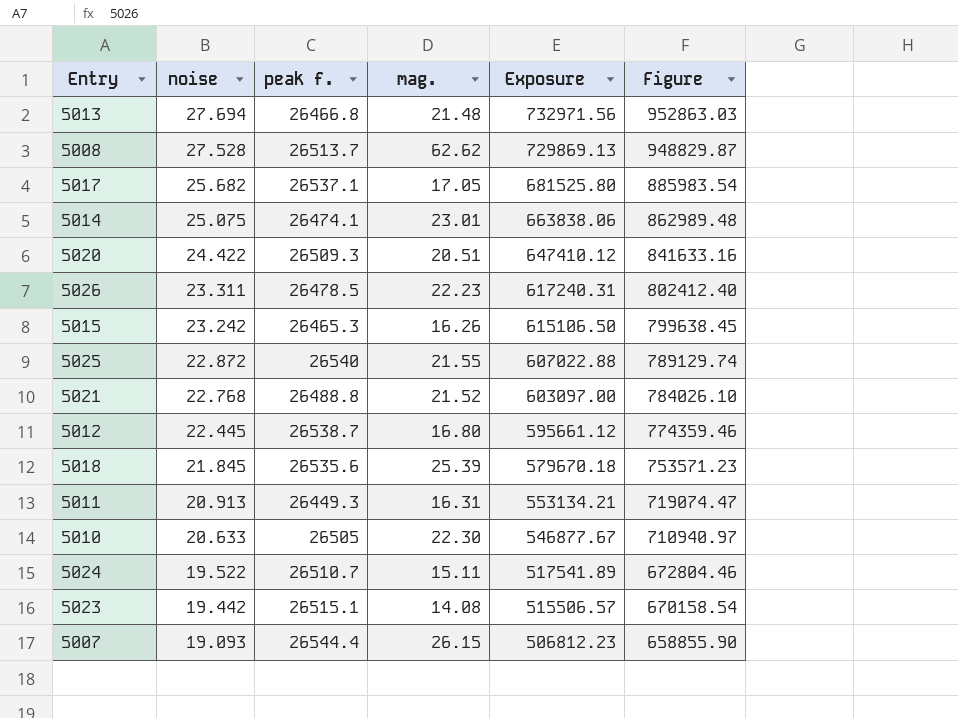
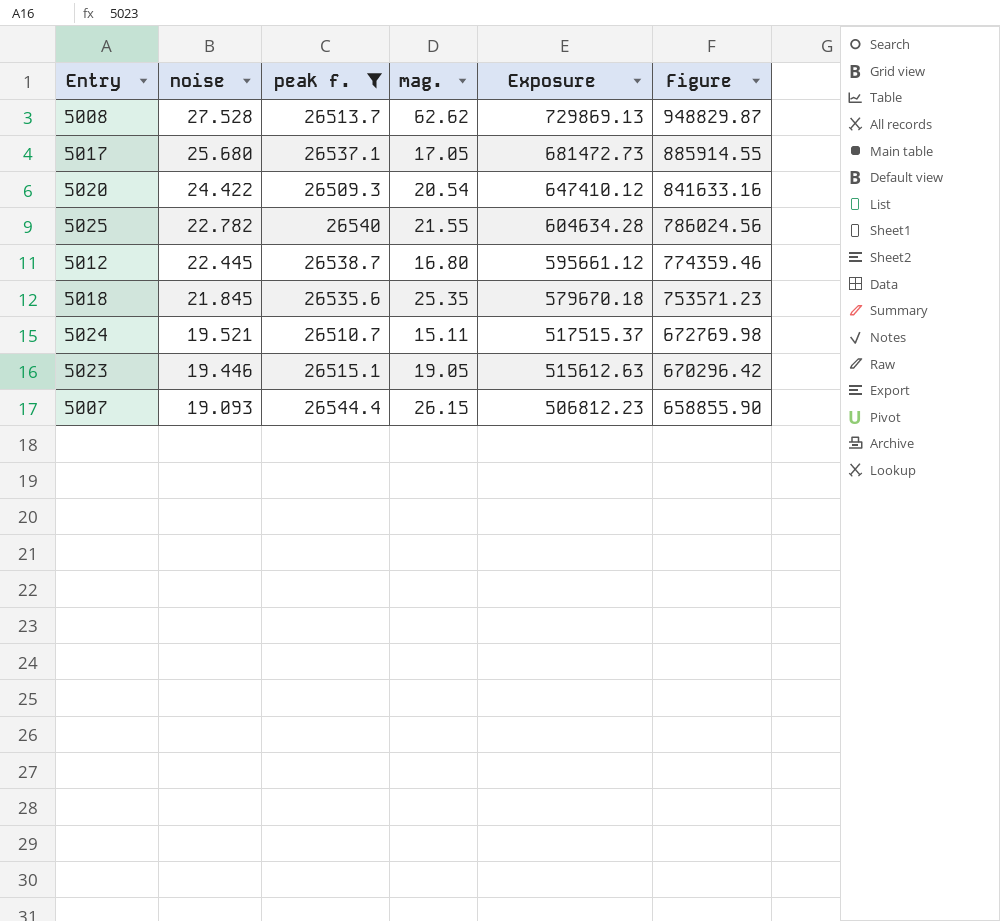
filter: none -> peak f. >= 26509.3
5017 | noise: 25.682 -> 25.680
5017 | Exposure: 681525.80 -> 681472.73
5017 | Figure: 885983.54 -> 885914.55
5020 | mag.: 20.51 -> 20.54
5025 | noise: 22.872 -> 22.782
5025 | Exposure: 607022.88 -> 604634.28
5025 | Figure: 789129.74 -> 786024.56
5018 | mag.: 25.39 -> 25.35
5024 | noise: 19.522 -> 19.521
5024 | Exposure: 517541.89 -> 517515.37
5024 | Figure: 672804.46 -> 672769.98
5023 | noise: 19.442 -> 19.446
5023 | mag.: 14.08 -> 19.05
5023 | Exposure: 515506.57 -> 515612.63
5023 | Figure: 670158.54 -> 670296.42

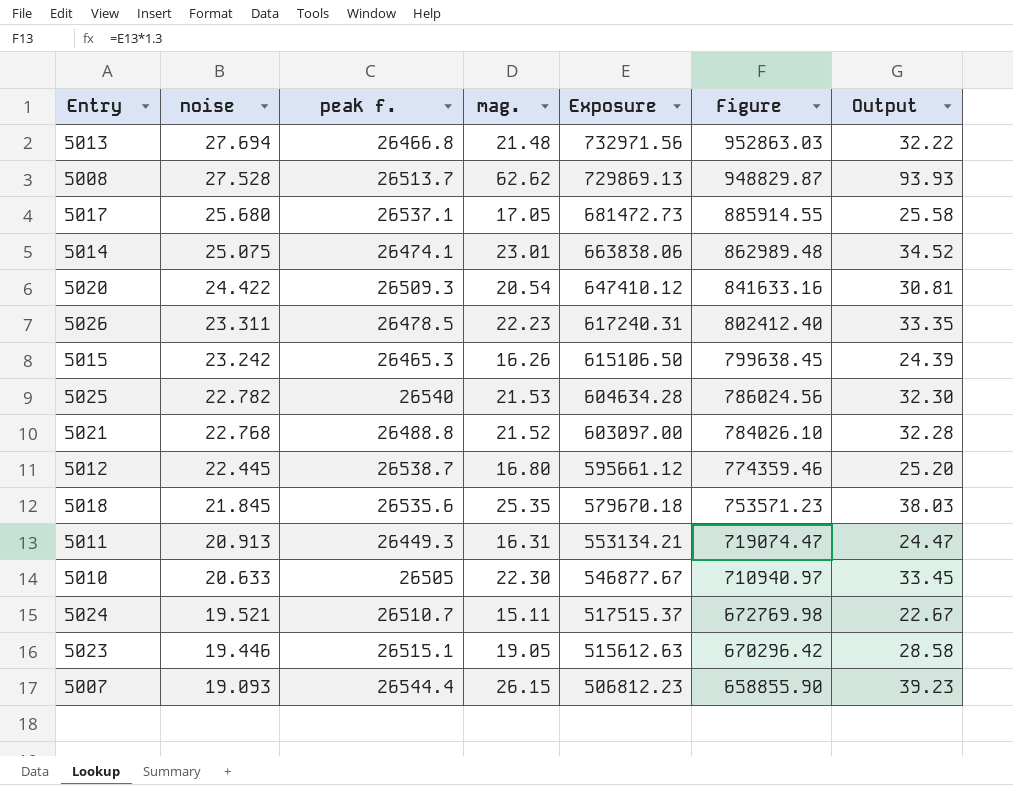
filter: peak f. >= 26509.3 -> none
column Output | formula: none -> [mag.] * 1.5
5025 | mag.: 21.55 -> 21.53

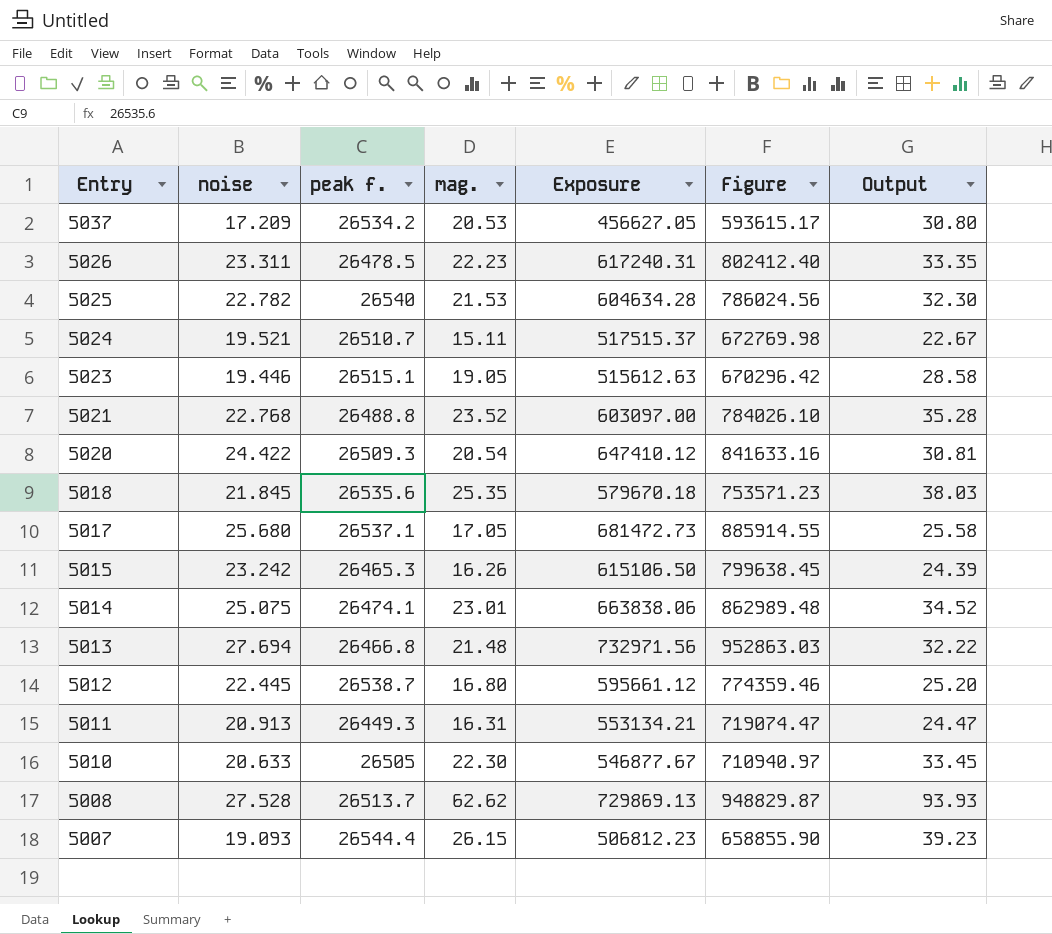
row order: noise descending -> Entry descending
row 5037: none -> 17.209 | 26534.2 | 20.53 | 456627.05 | 593615.17 | 30.80
5021 | mag.: 21.52 -> 23.52
5021 | Output: 32.28 -> 35.28

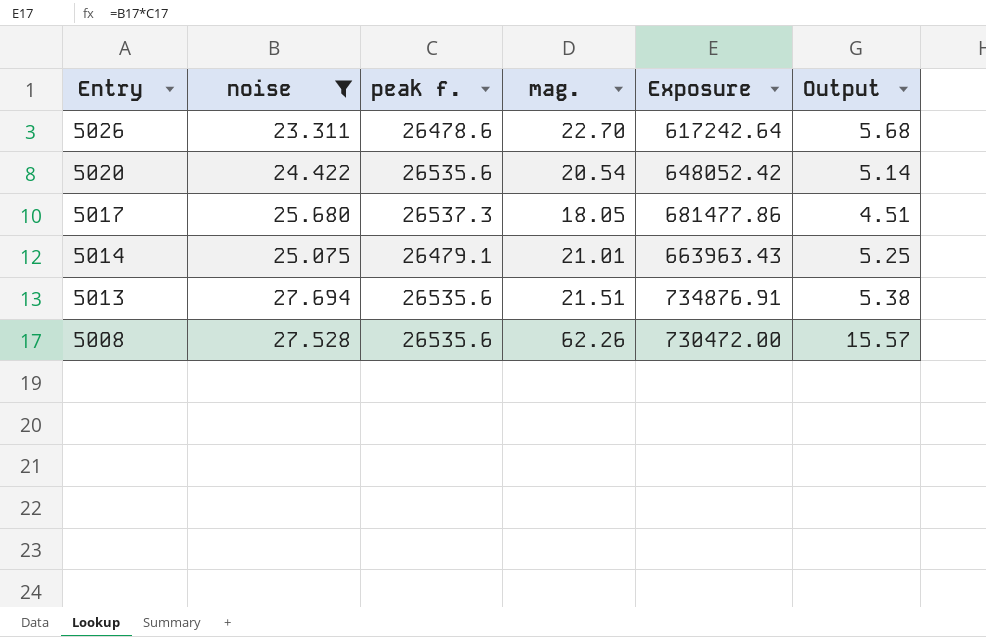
filter: none -> noise >= 23.311
column Figure | formula: [Exposure] * 1.3 -> none
column Output | formula: [mag.] * 1.5 -> [mag.] * 0.25
5026 | peak f.: 26478.5 -> 26478.6
5026 | mag.: 22.23 -> 22.70
5026 | Exposure: 617240.31 -> 617242.64
5020 | peak f.: 26509.3 -> 26535.6
5020 | Exposure: 647410.12 -> 648052.42
5017 | peak f.: 26537.1 -> 26537.3
5017 | mag.: 17.05 -> 18.05
5017 | Exposure: 681472.73 -> 681477.86
5014 | peak f.: 26474.1 -> 26479.1
5014 | mag.: 23.01 -> 21.01
5014 | Exposure: 663838.06 -> 663963.43
5013 | peak f.: 26466.8 -> 26535.6
5013 | mag.: 21.48 -> 21.51
5013 | Exposure: 732971.56 -> 734876.91
5008 | peak f.: 26513.7 -> 26535.6
5008 | mag.: 62.62 -> 62.26
5008 | Exposure: 729869.13 -> 730472.00

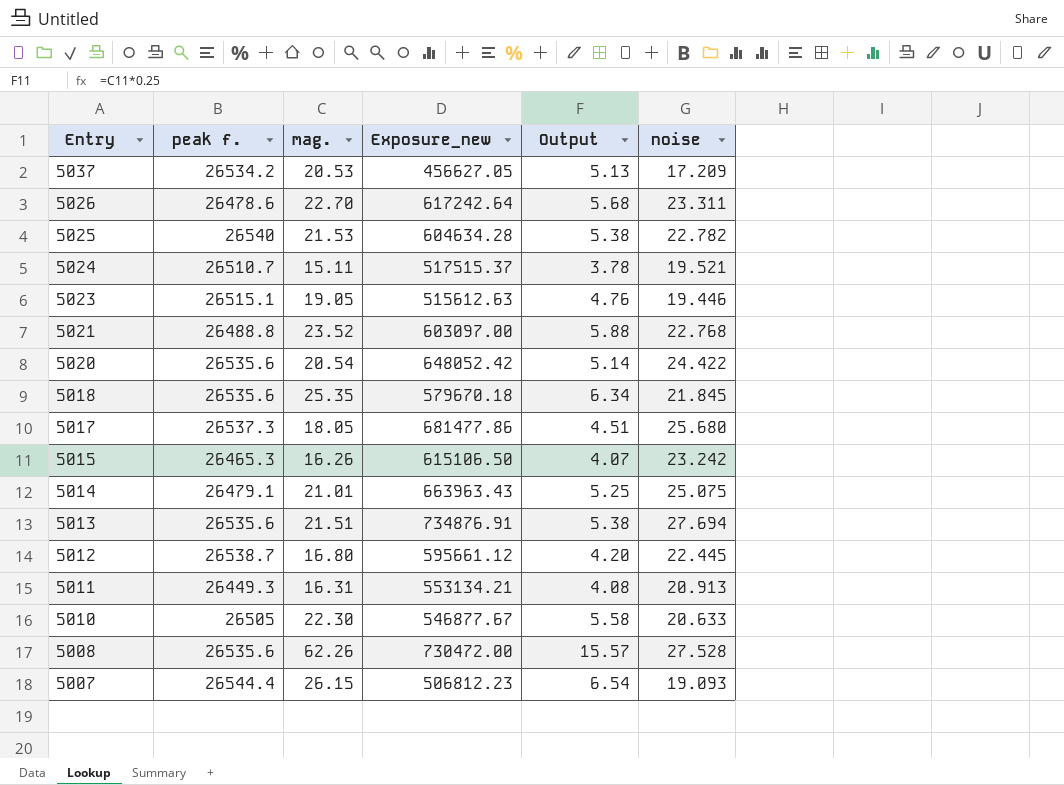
filter: noise >= 23.311 -> none
column name: Exposure -> Exposure_new
column noise | position: 2 -> 6

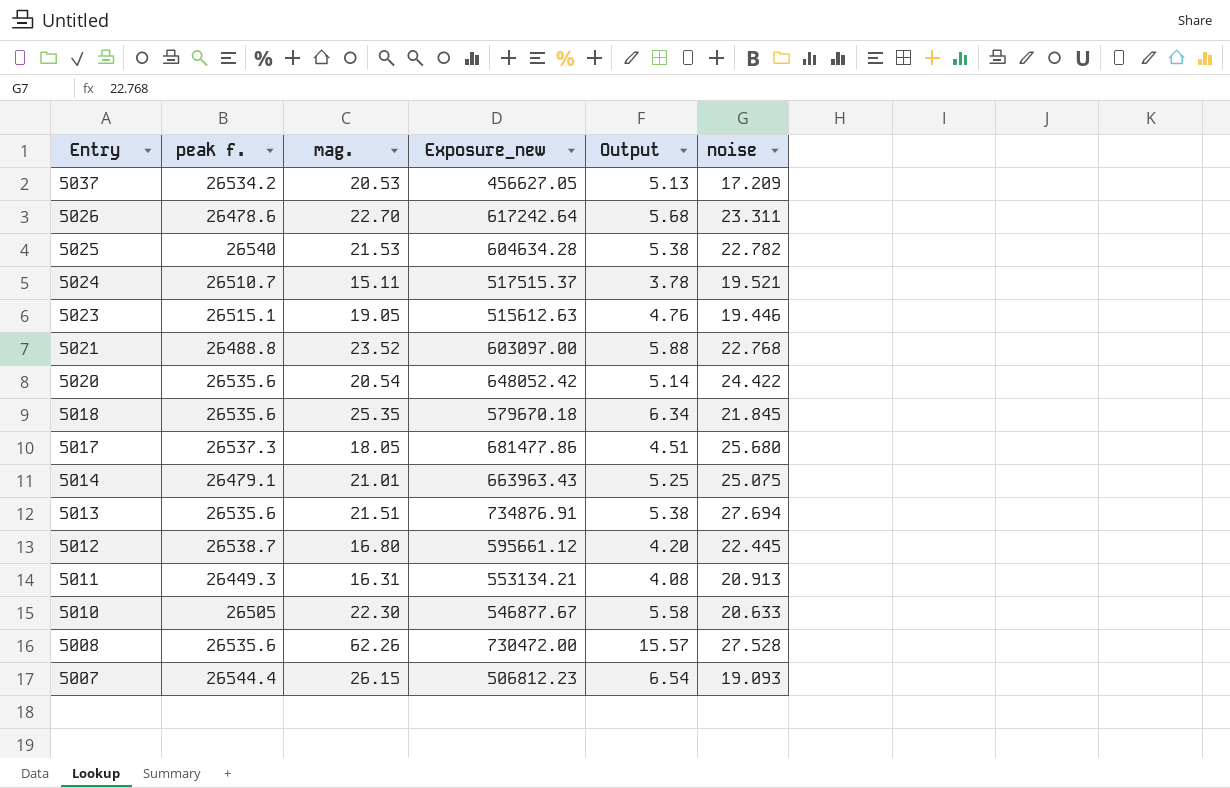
row 5015: 26465.3 | 16.26 | 615106.50 | 4.07 | 23.242 -> none

